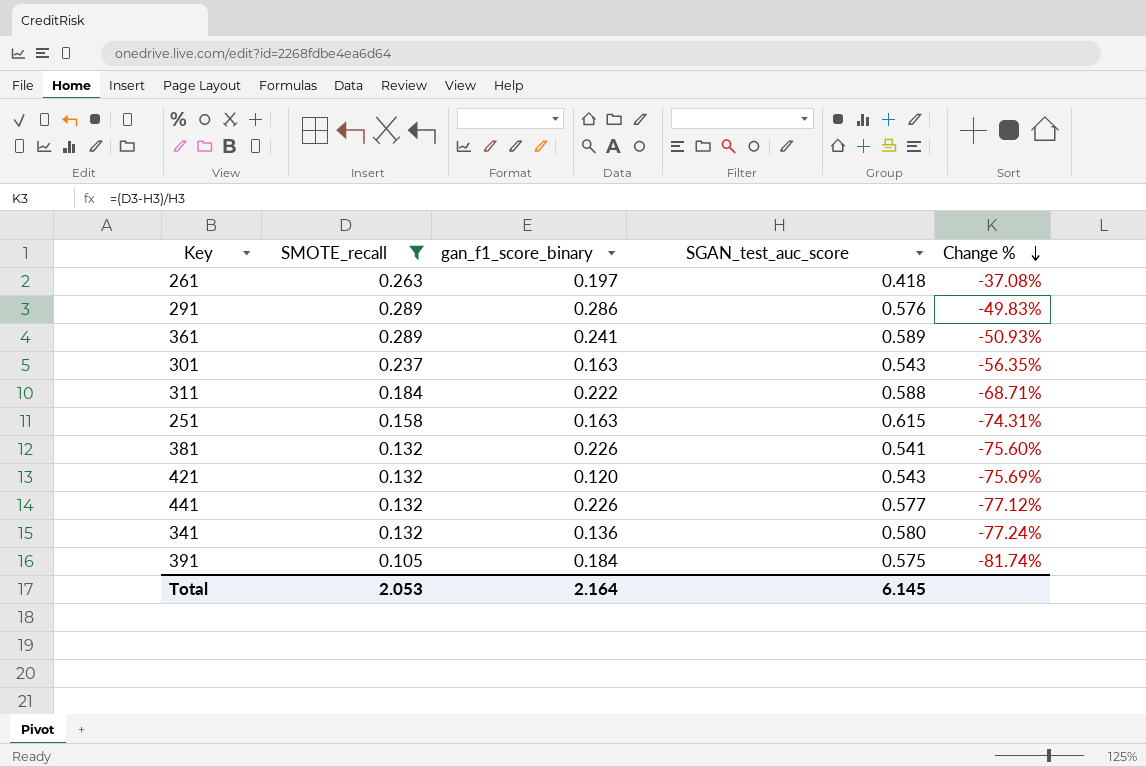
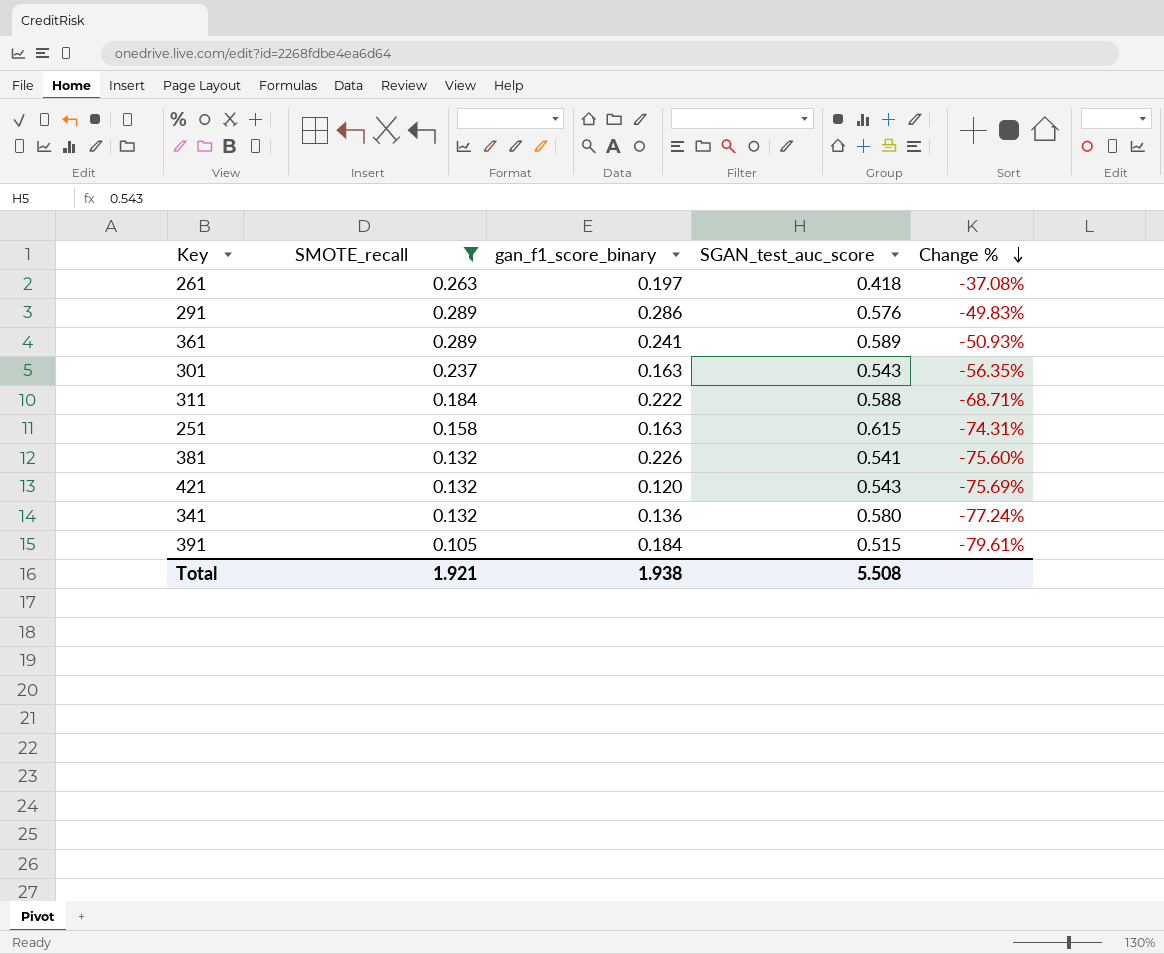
row 441: 0.132 | 0.226 | 0.577 | -77.12% -> none
391 | SGAN_test_auc_score: 0.575 -> 0.515
391 | Change %: -81.74% -> -79.61%
Total | SMOTE_recall: 2.053 -> 1.921
Total | gan_f1_score_binary: 2.164 -> 1.938
Total | SGAN_test_auc_score: 6.145 -> 5.508

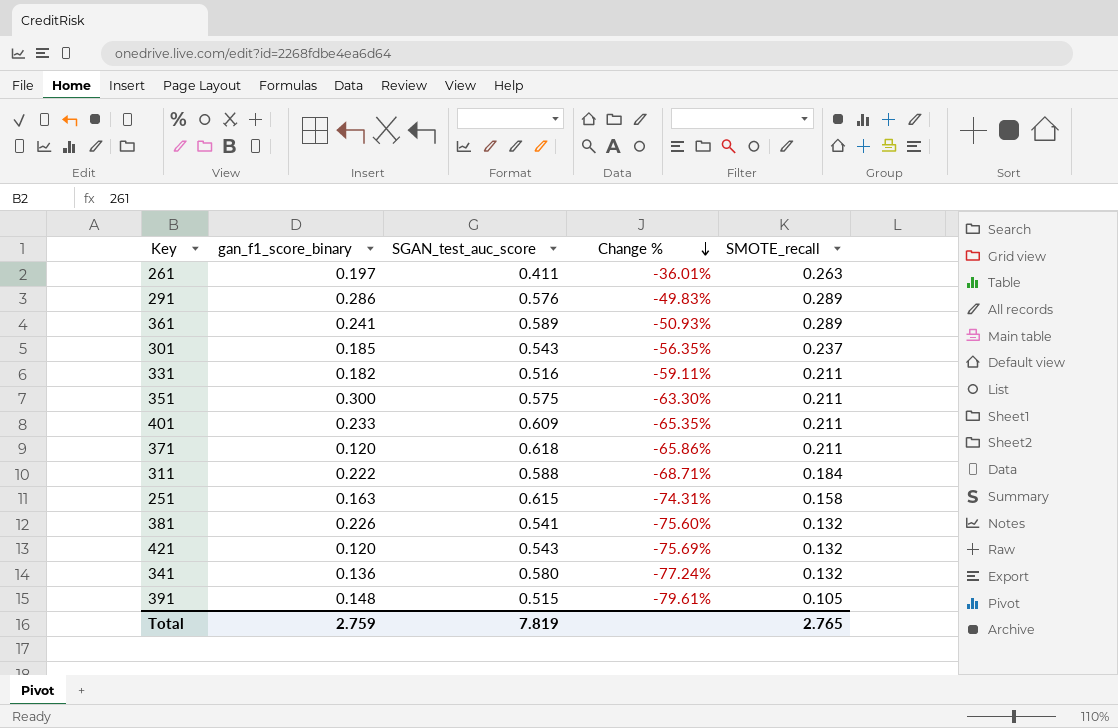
filter: SMOTE_recall != 0.211 -> none
column SMOTE_recall | position: 2 -> 5
261 | SGAN_test_auc_score: 0.418 -> 0.411
261 | Change %: -37.08% -> -36.01%
301 | gan_f1_score_binary: 0.163 -> 0.185
391 | gan_f1_score_binary: 0.184 -> 0.148
Total | gan_f1_score_binary: 1.938 -> 2.759
Total | SGAN_test_auc_score: 5.508 -> 7.819
Total | SMOTE_recall: 1.921 -> 2.765

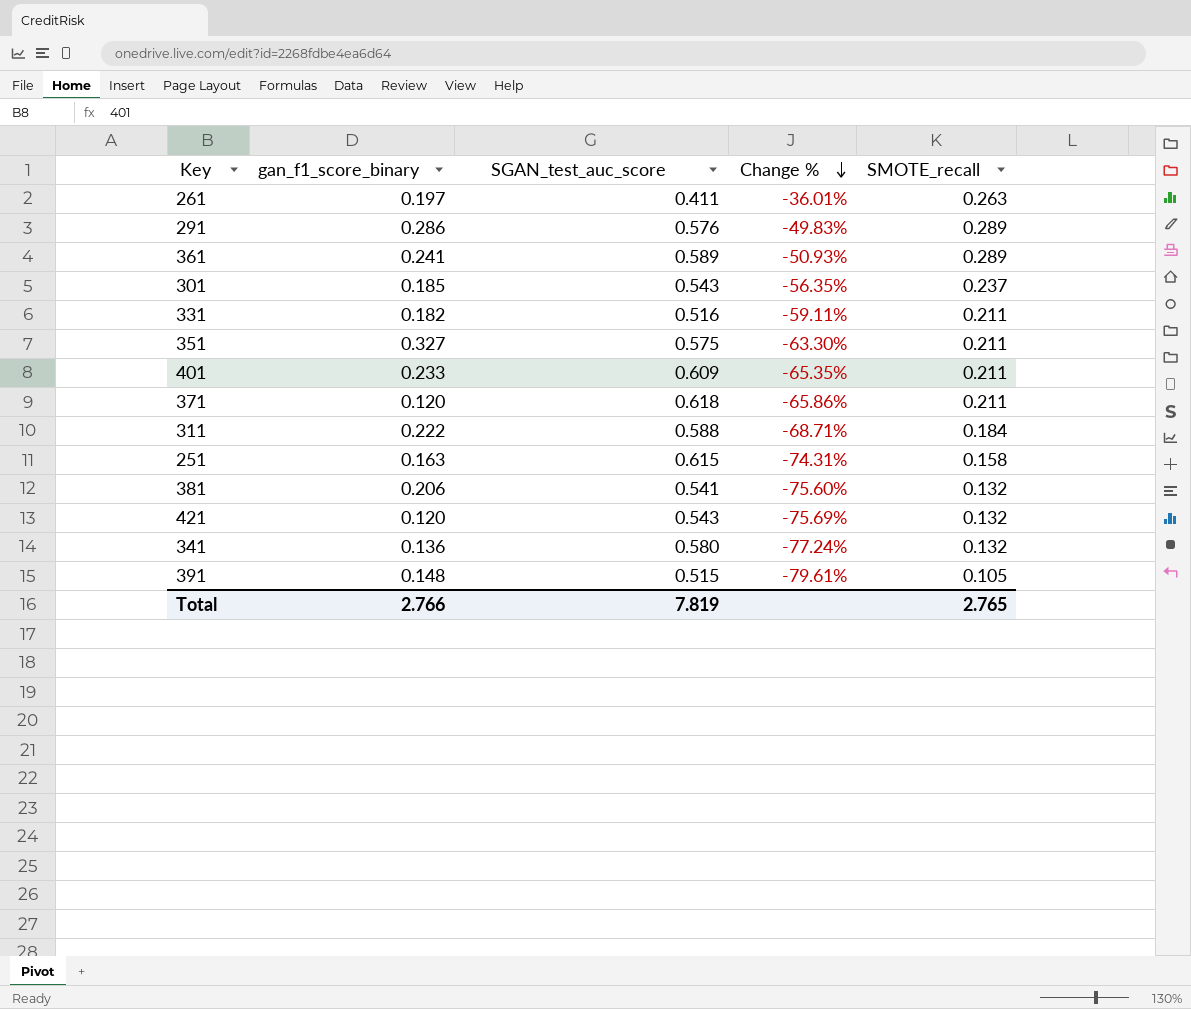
351 | gan_f1_score_binary: 0.300 -> 0.327
381 | gan_f1_score_binary: 0.226 -> 0.206
Total | gan_f1_score_binary: 2.759 -> 2.766

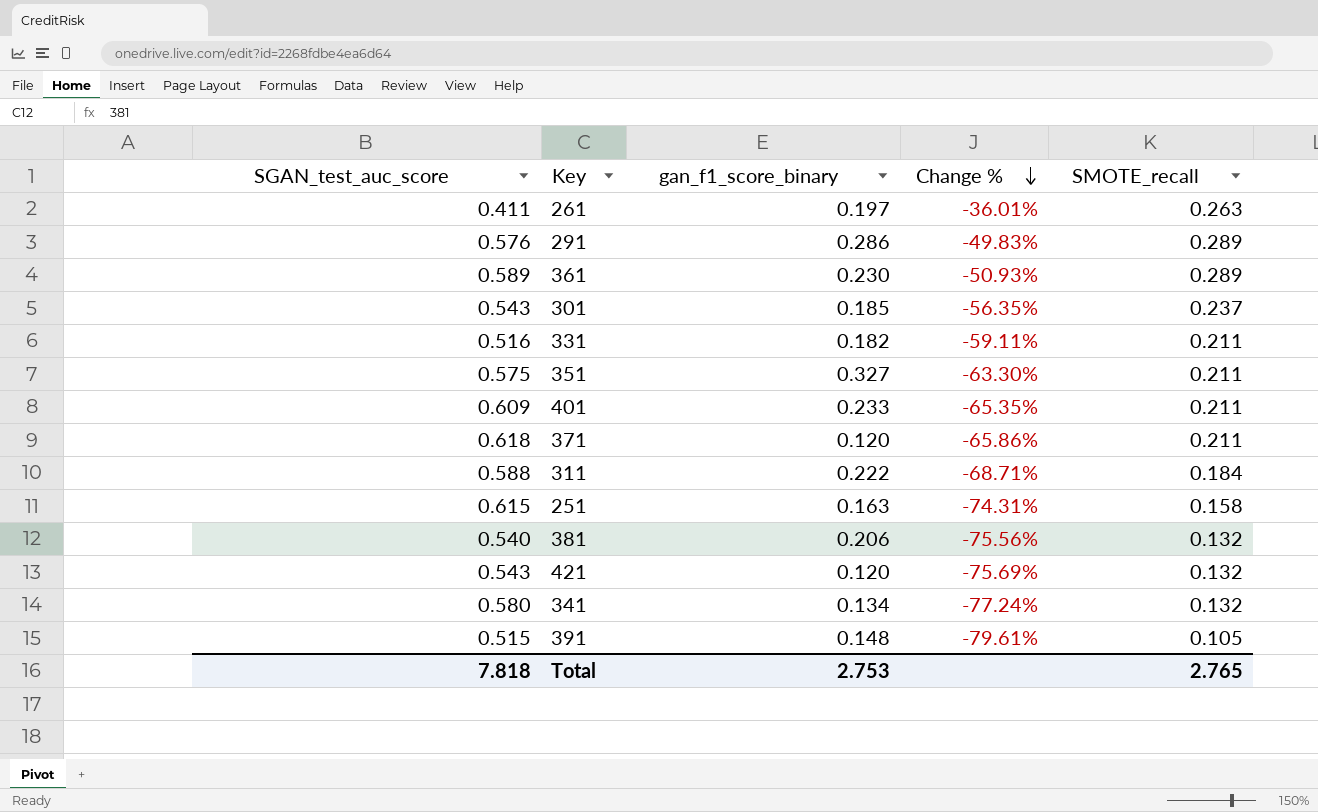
column SGAN_test_auc_score | position: 3 -> 1
361 | gan_f1_score_binary: 0.241 -> 0.230
381 | SGAN_test_auc_score: 0.541 -> 0.540
381 | Change %: -75.60% -> -75.56%
341 | gan_f1_score_binary: 0.136 -> 0.134
Total | SGAN_test_auc_score: 7.819 -> 7.818
Total | gan_f1_score_binary: 2.766 -> 2.753

